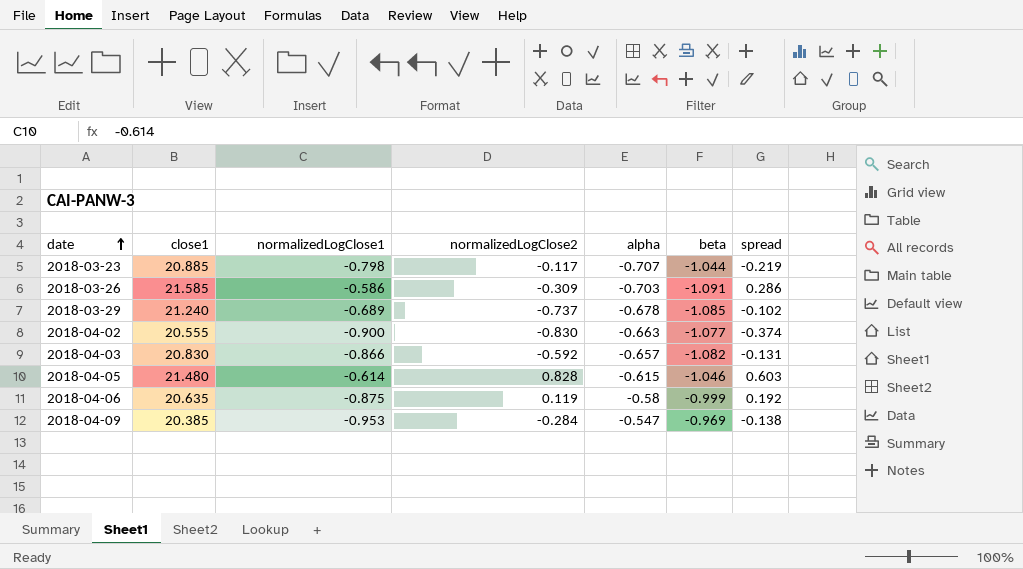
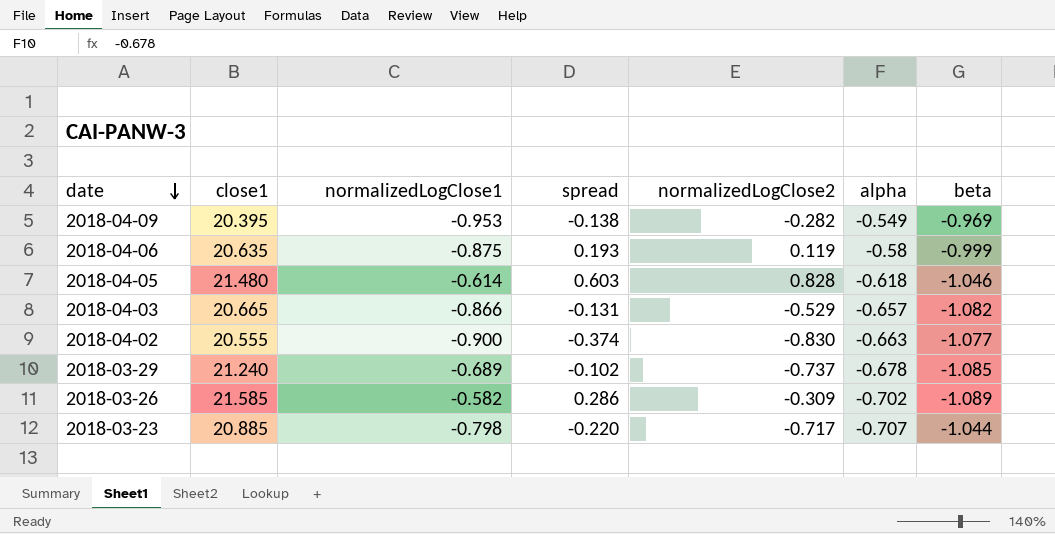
row order: date ascending -> date descending
column spread | position: 7 -> 4
2018-04-09 | close1: 20.385 -> 20.395
2018-04-09 | normalizedLogClose2: -0.284 -> -0.282
2018-04-09 | alpha: -0.547 -> -0.549
2018-04-06 | spread: 0.192 -> 0.193
2018-04-05 | alpha: -0.615 -> -0.618
2018-04-03 | close1: 20.830 -> 20.665
2018-04-03 | normalizedLogClose2: -0.592 -> -0.529
2018-03-26 | normalizedLogClose1: -0.586 -> -0.582
2018-03-26 | alpha: -0.703 -> -0.702
2018-03-26 | beta: -1.091 -> -1.089
2018-03-23 | spread: -0.219 -> -0.220
2018-03-23 | normalizedLogClose2: -0.117 -> -0.717

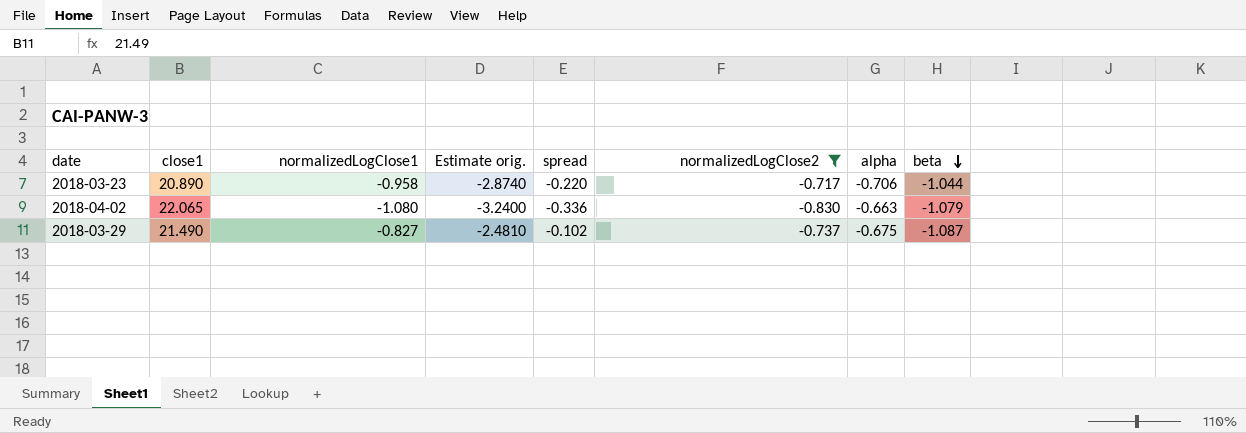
filter: none -> normalizedLogClose2 <= -0.717
row order: date descending -> beta descending
column Estimate orig. | formula: none -> [normalizedLogClose1] * 3
2018-03-23 | close1: 20.885 -> 20.890
2018-03-23 | normalizedLogClose1: -0.798 -> -0.958
2018-03-23 | alpha: -0.707 -> -0.706
2018-04-02 | close1: 20.555 -> 22.065
2018-04-02 | normalizedLogClose1: -0.900 -> -1.080
2018-04-02 | spread: -0.374 -> -0.336
2018-04-02 | beta: -1.077 -> -1.079
2018-03-29 | close1: 21.240 -> 21.490
2018-03-29 | normalizedLogClose1: -0.689 -> -0.827
2018-03-29 | alpha: -0.678 -> -0.675
2018-03-29 | beta: -1.085 -> -1.087

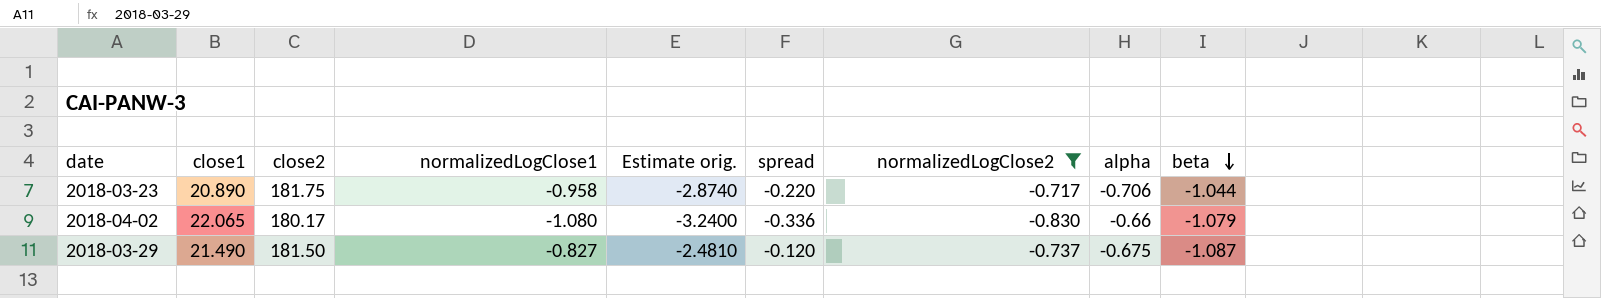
column close2 | position: none -> 3
2018-04-02 | alpha: -0.663 -> -0.66
2018-03-29 | spread: -0.102 -> -0.120

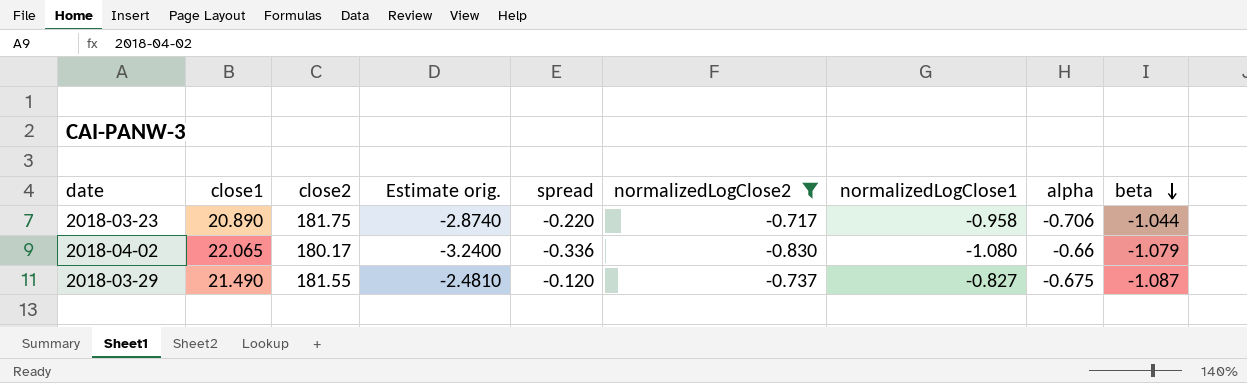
column normalizedLogClose1 | position: 4 -> 7
2018-03-29 | close2: 181.50 -> 181.55

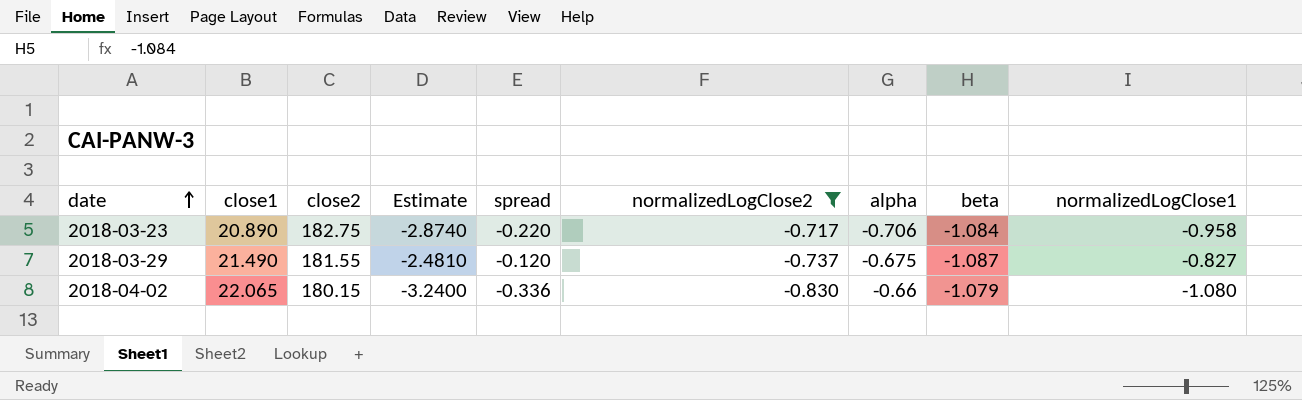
row order: beta descending -> date ascending
column name: Estimate orig. -> Estimate
column normalizedLogClose1 | position: 7 -> 9
2018-03-23 | close2: 181.75 -> 182.75
2018-03-23 | beta: -1.044 -> -1.084
2018-04-02 | close2: 180.17 -> 180.15

